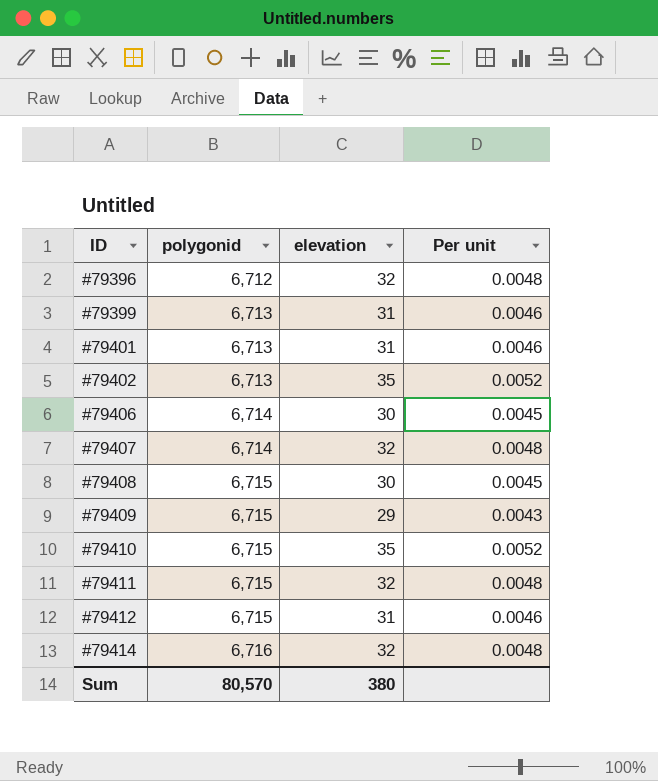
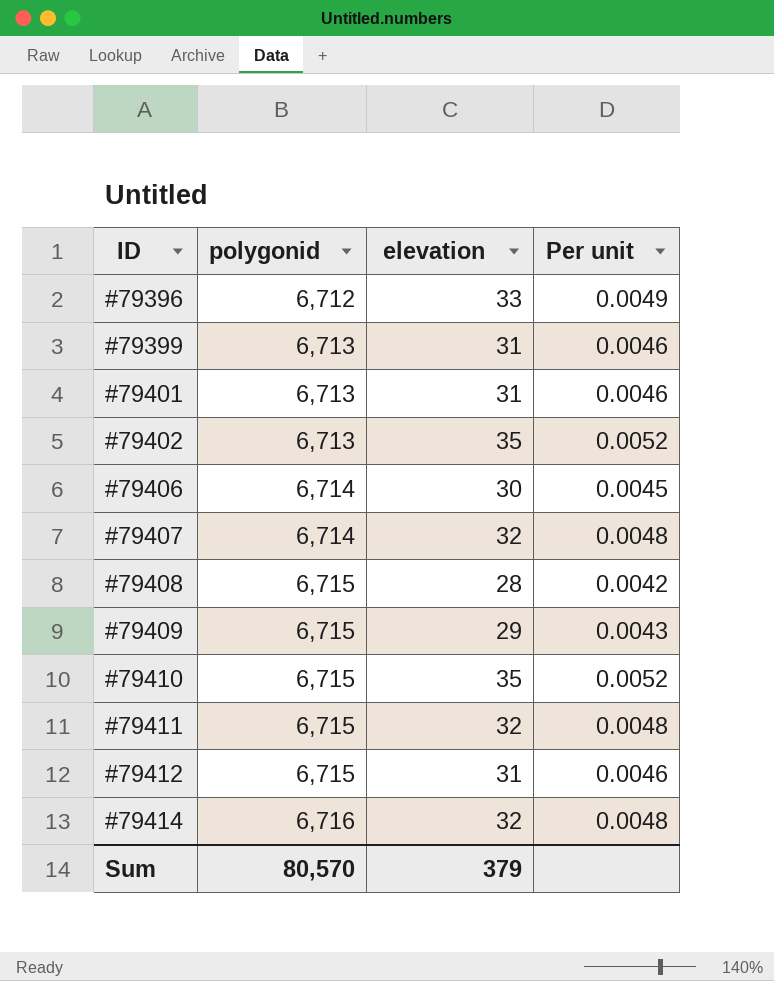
#79396 | elevation: 32 -> 33
#79396 | Per unit: 0.0048 -> 0.0049
#79408 | elevation: 30 -> 28
#79408 | Per unit: 0.0045 -> 0.0042
Sum | elevation: 380 -> 379

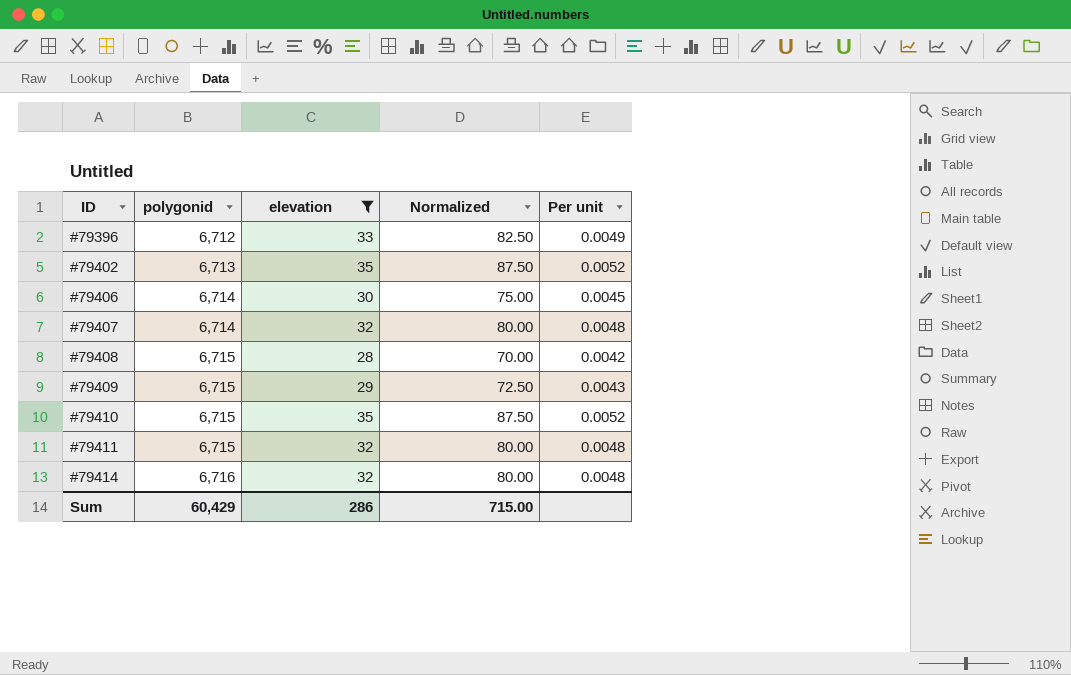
filter: none -> elevation != 31
column Normalized | formula: none -> [elevation] * 2.5
Sum | polygonid: 80,570 -> 60,429
Sum | elevation: 379 -> 286

